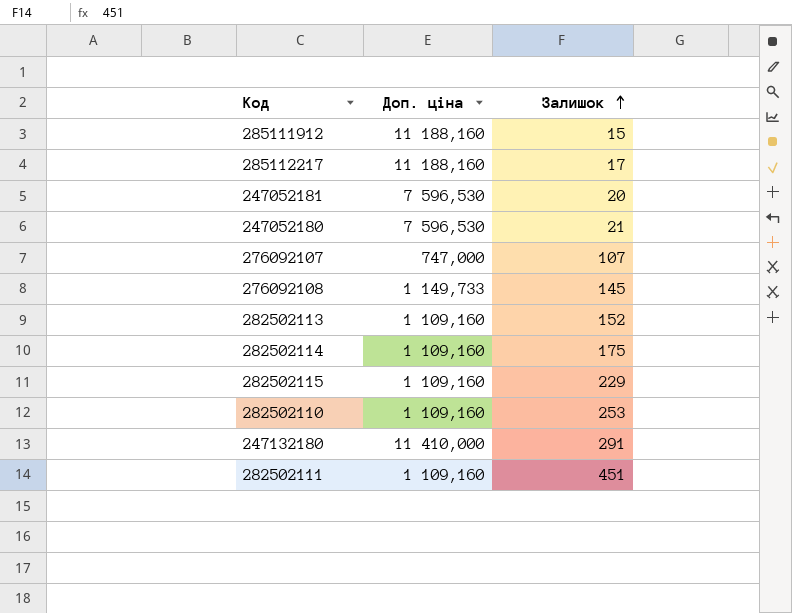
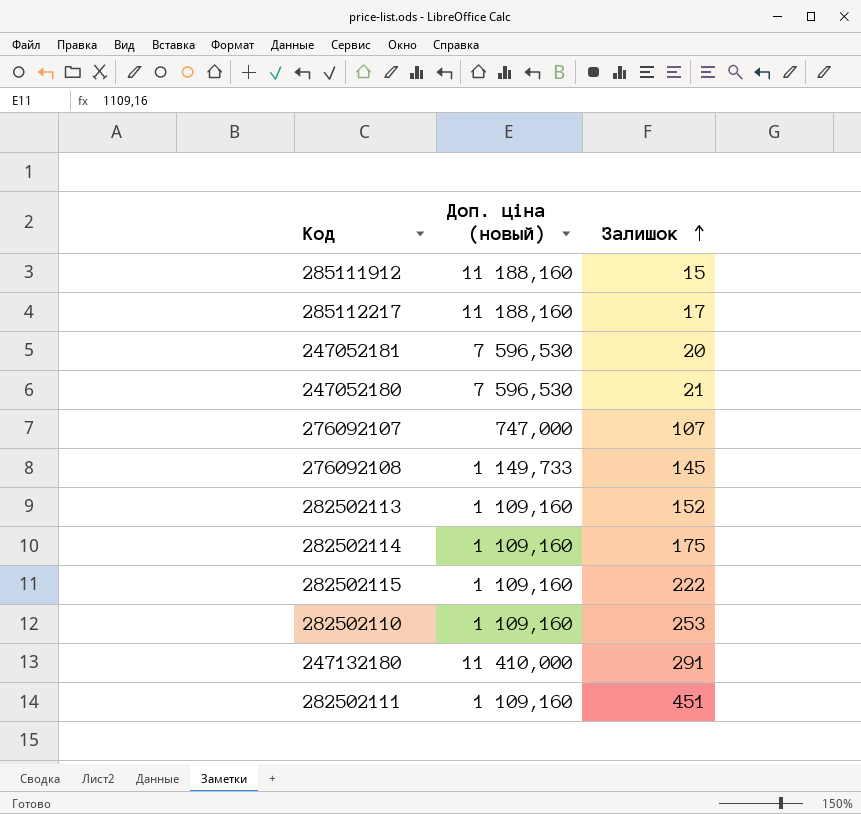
column name: Доп. ціна -> Доп. ціна (новый)
282502115 | Залишок: 229 -> 222

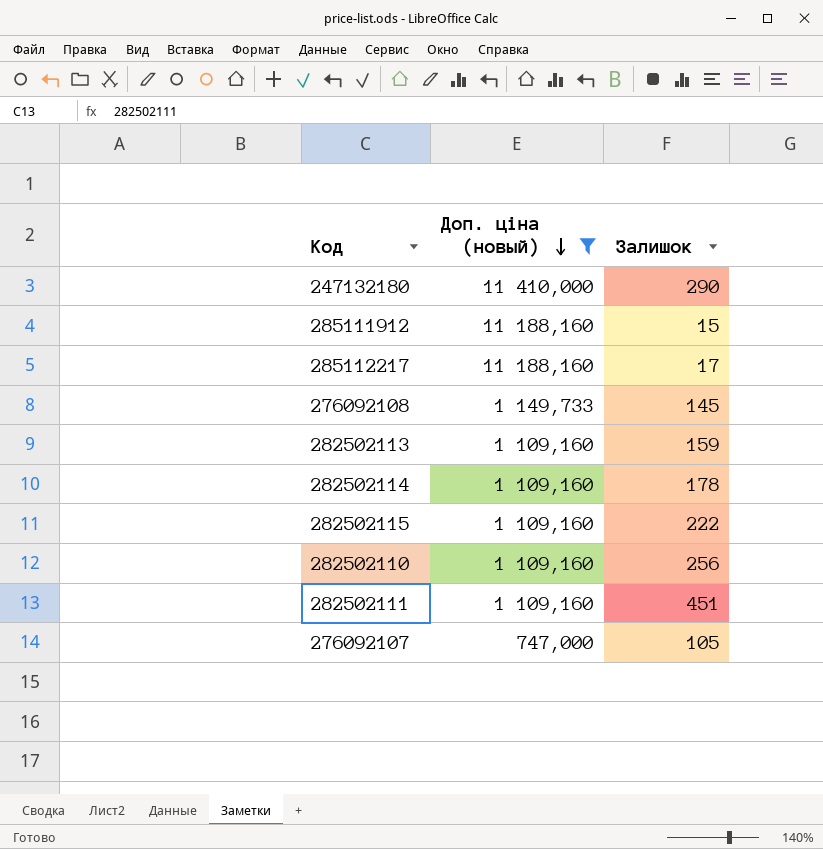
filter: none -> Доп. ціна (новый) != 7 596,530
row order: Залишок ascending -> Доп. ціна (новый) descending
247132180 | Залишок: 291 -> 290
282502113 | Залишок: 152 -> 159
282502114 | Залишок: 175 -> 178
282502110 | Залишок: 253 -> 256
276092107 | Залишок: 107 -> 105

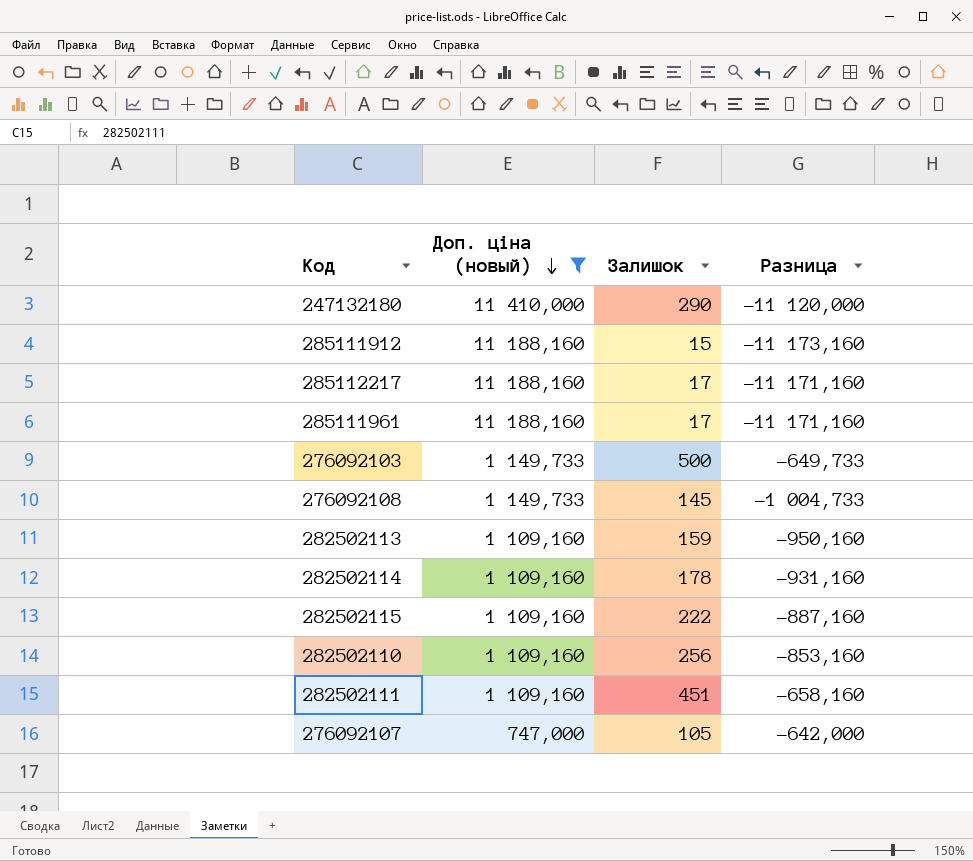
column Разница | formula: none -> [Залишок] - [Доп. ціна (новый)]
row 285111961: none -> 11 188,160 | 17 | -11 171,160
row 276092103: none -> 1 149,733 | 500 | -649,733

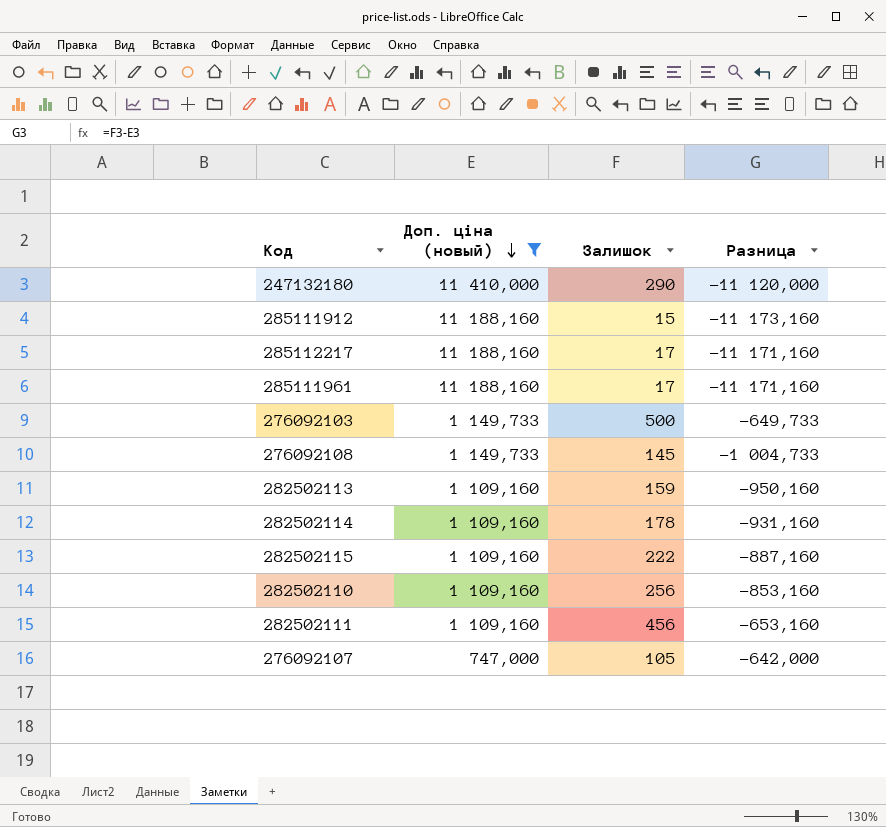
282502111 | Залишок: 451 -> 456
282502111 | Разница: -658,160 -> -653,160

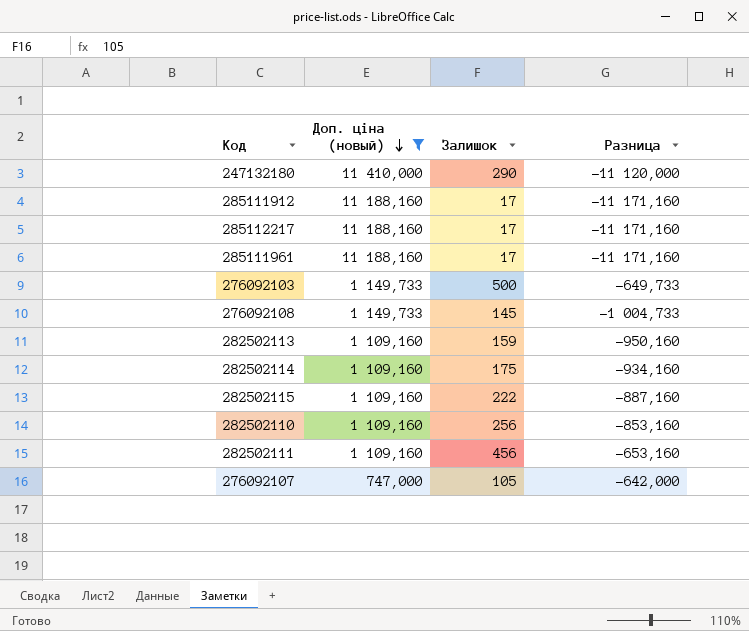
285111912 | Залишок: 15 -> 17
285111912 | Разница: -11 173,160 -> -11 171,160
282502114 | Залишок: 178 -> 175
282502114 | Разница: -931,160 -> -934,160

